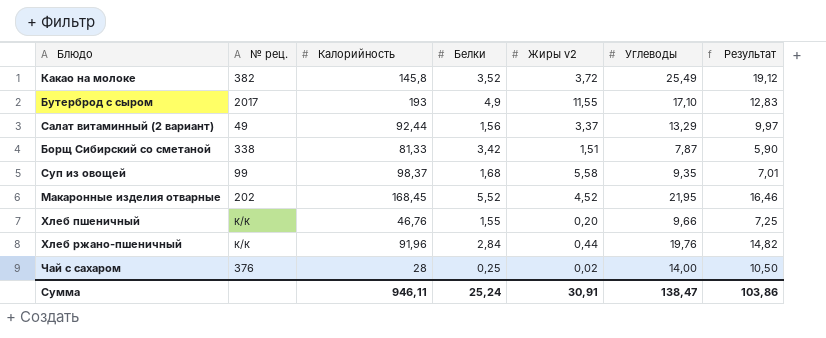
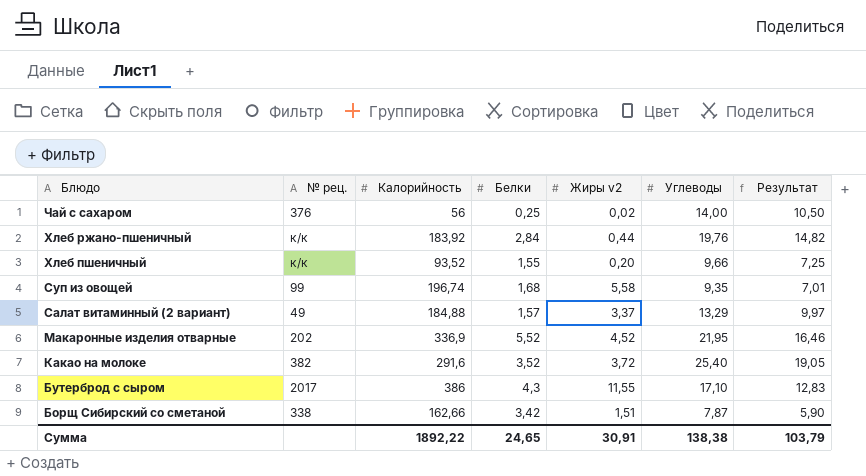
row order: none -> Блюдо descending
Чай с сахаром | Калорийность: 28 -> 56
Хлеб ржано-пшеничный | Калорийность: 91,96 -> 183,92
Хлеб пшеничный | Калорийность: 46,76 -> 93,52
Суп из овощей | Калорийность: 98,37 -> 196,74
Салат витаминный (2 вариант) | Калорийность: 92,44 -> 184,88
Салат витаминный (2 вариант) | Белки: 1,56 -> 1,57
Макаронные изделия отварные | Калорийность: 168,45 -> 336,9
Какао на молоке | Калорийность: 145,8 -> 291,6
Какао на молоке | Углеводы: 25,49 -> 25,40
Какао на молоке | Результат: 19,12 -> 19,05
Бутерброд с сыром | Калорийность: 193 -> 386
Бутерброд с сыром | Белки: 4,9 -> 4,3
Борщ Сибирский со сметаной | Калорийность: 81,33 -> 162,66
Сумма | Калорийность: 946,11 -> 1892,22
Сумма | Белки: 25,24 -> 24,65
Сумма | Углеводы: 138,47 -> 138,38
Сумма | Результат: 103,86 -> 103,79

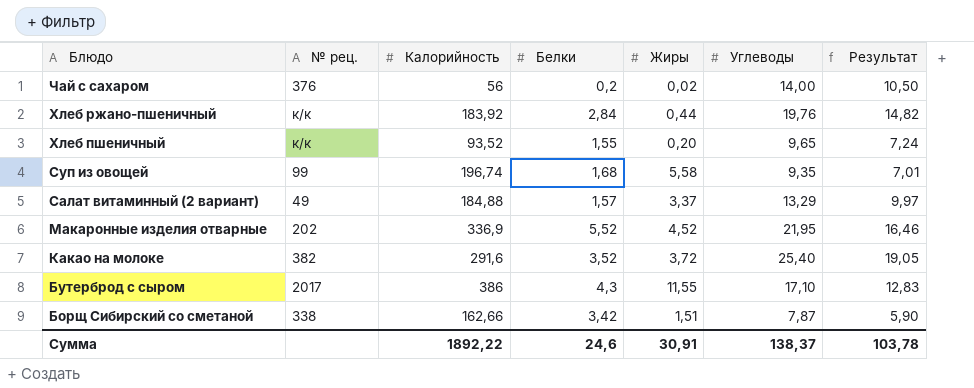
column name: Жиры v2 -> Жиры
Чай с сахаром | Белки: 0,25 -> 0,2
Хлеб пшеничный | Углеводы: 9,66 -> 9,65
Хлеб пшеничный | Результат: 7,25 -> 7,24
Сумма | Белки: 24,65 -> 24,6
Сумма | Углеводы: 138,38 -> 138,37
Сумма | Результат: 103,79 -> 103,78

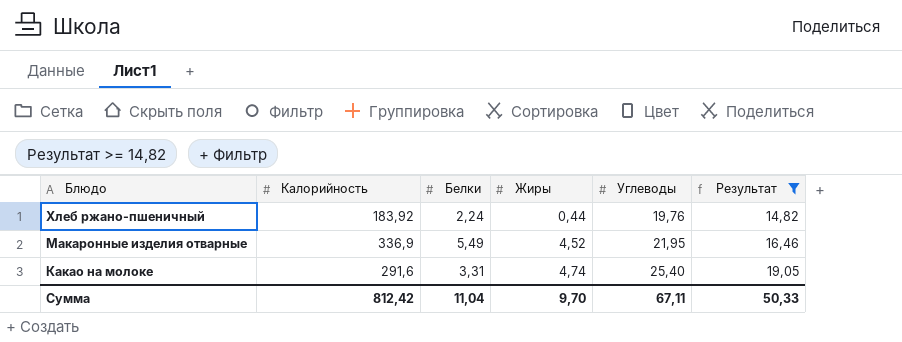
filter: none -> Результат >= 14,82
column № рец. | position: 2 -> none
Хлеб ржано-пшеничный | Белки: 2,84 -> 2,24
Макаронные изделия отварные | Белки: 5,52 -> 5,49
Какао на молоке | Белки: 3,52 -> 3,31
Какао на молоке | Жиры: 3,72 -> 4,74
Сумма | Калорийность: 1892,22 -> 812,42
Сумма | Белки: 24,6 -> 11,04
Сумма | Жиры: 30,91 -> 9,70
Сумма | Углеводы: 138,37 -> 67,11
Сумма | Результат: 103,78 -> 50,33

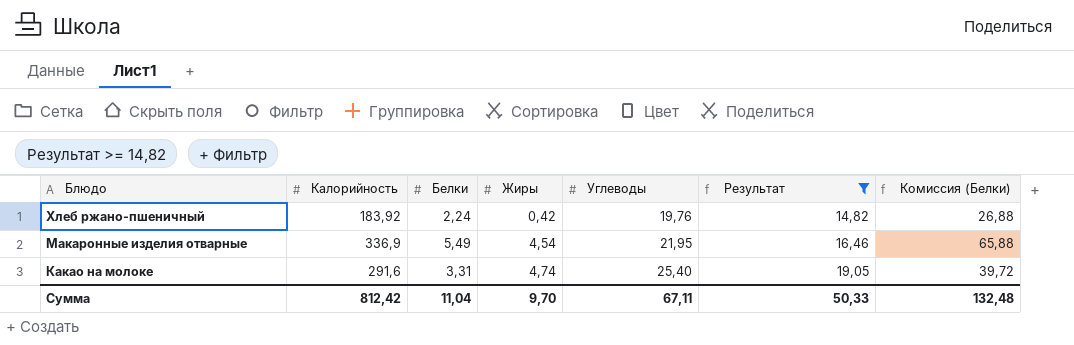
column Комиссия (Белки) | formula: none -> [Белки] * 12
Хлеб ржано-пшеничный | Жиры: 0,44 -> 0,42
Макаронные изделия отварные | Жиры: 4,52 -> 4,54

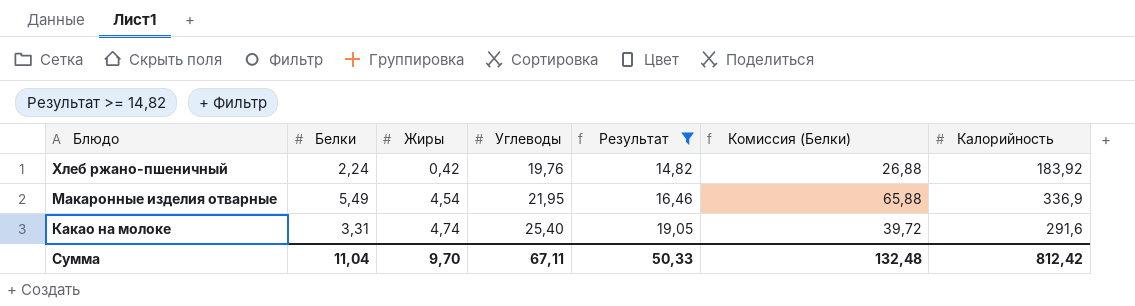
column Калорийность | position: 2 -> 7

